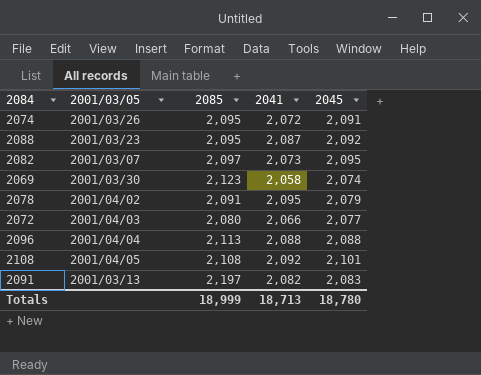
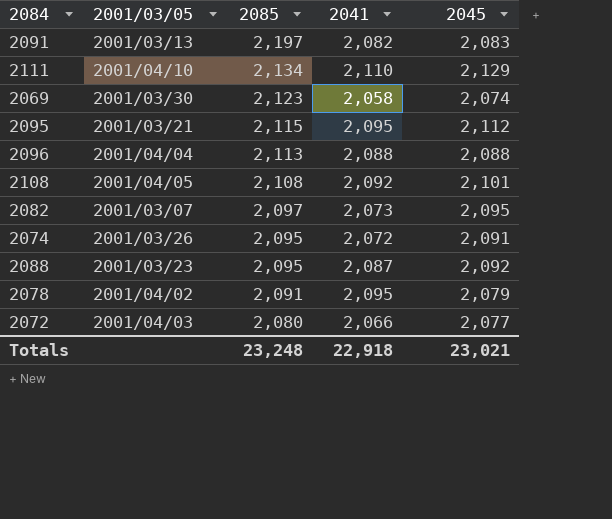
row order: none -> 2085 descending
row 2111: none -> 2001/04/10 | 2,134 | 2,110 | 2,129
row 2095: none -> 2001/03/21 | 2,115 | 2,095 | 2,112
Totals | 2085: 18,999 -> 23,248
Totals | 2041: 18,713 -> 22,918
Totals | 2045: 18,780 -> 23,021

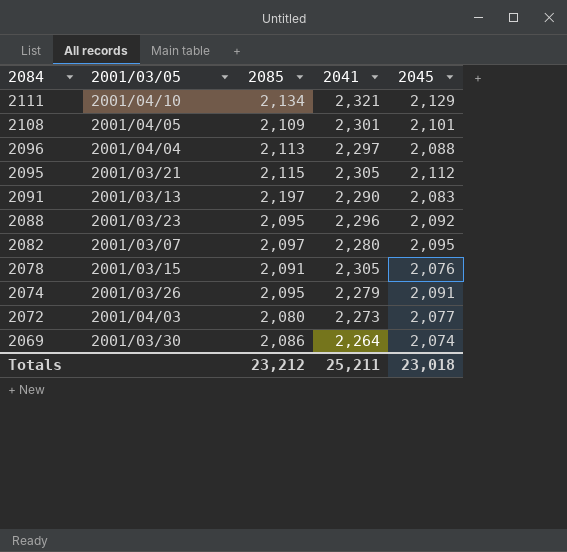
row order: 2085 descending -> 2084 descending
2111 | 2041: 2,110 -> 2,321
2108 | 2085: 2,108 -> 2,109
2108 | 2041: 2,092 -> 2,301
2096 | 2041: 2,088 -> 2,297
2095 | 2041: 2,095 -> 2,305
2091 | 2041: 2,082 -> 2,290
2088 | 2041: 2,087 -> 2,296
2082 | 2041: 2,073 -> 2,280
2078 | 2001/03/05: 2001/04/02 -> 2001/03/15
2078 | 2041: 2,095 -> 2,305
2078 | 2045: 2,079 -> 2,076
2074 | 2041: 2,072 -> 2,279
2072 | 2041: 2,066 -> 2,273
2069 | 2085: 2,123 -> 2,086
2069 | 2041: 2,058 -> 2,264
Totals | 2085: 23,248 -> 23,212
Totals | 2041: 22,918 -> 25,211
Totals | 2045: 23,021 -> 23,018

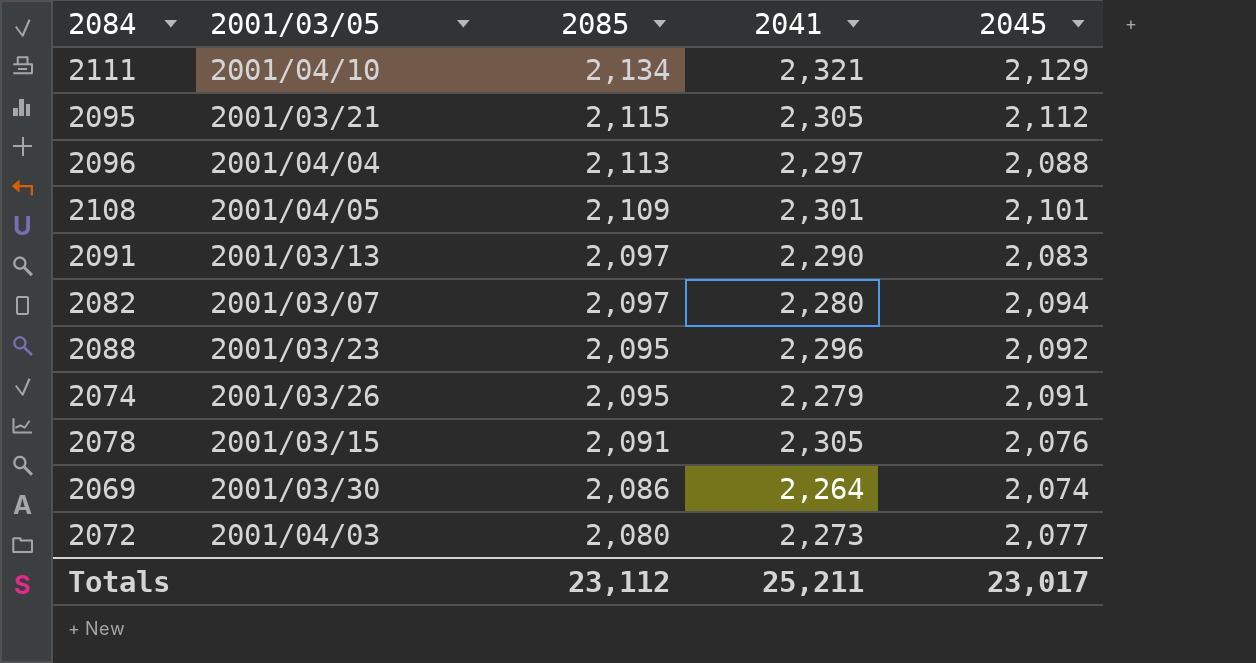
row order: 2084 descending -> 2085 descending
2091 | 2085: 2,197 -> 2,097
2082 | 2045: 2,095 -> 2,094
Totals | 2085: 23,212 -> 23,112
Totals | 2045: 23,018 -> 23,017

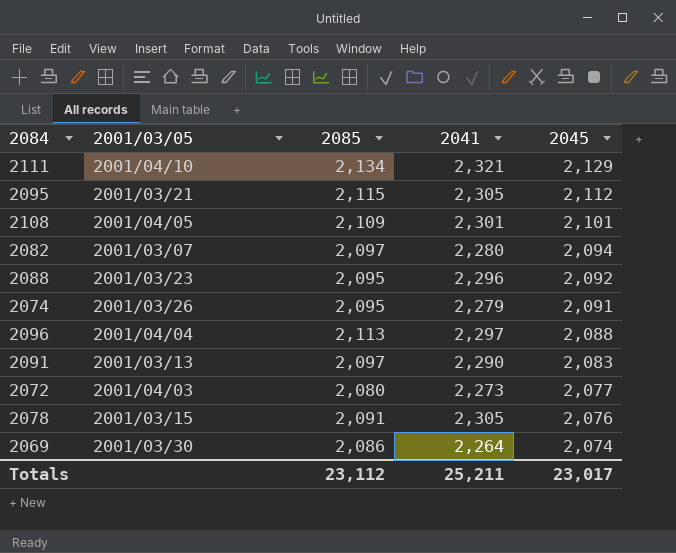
row order: 2085 descending -> 2045 descending

